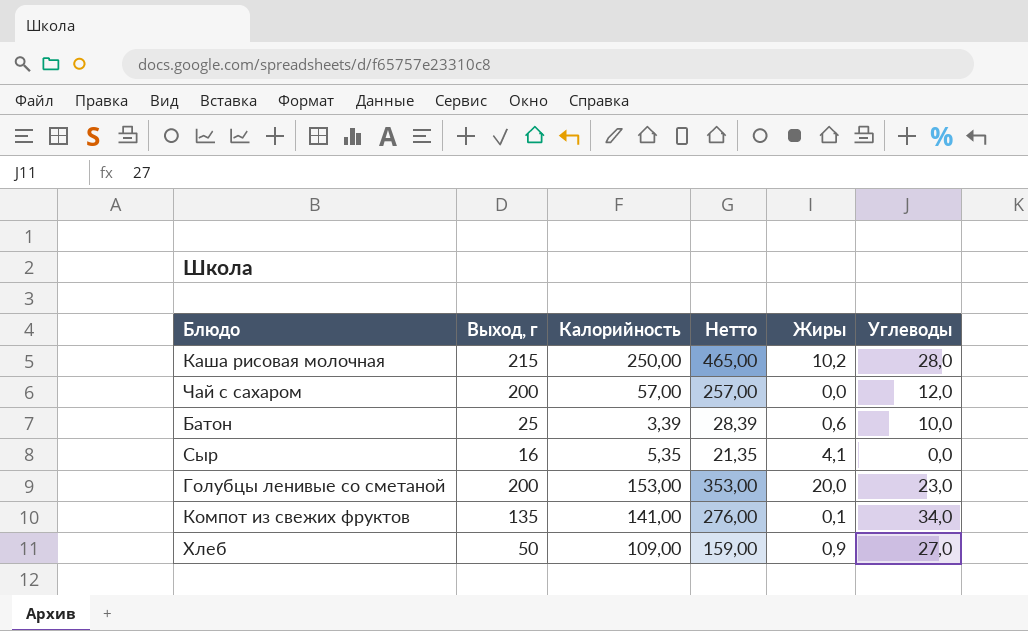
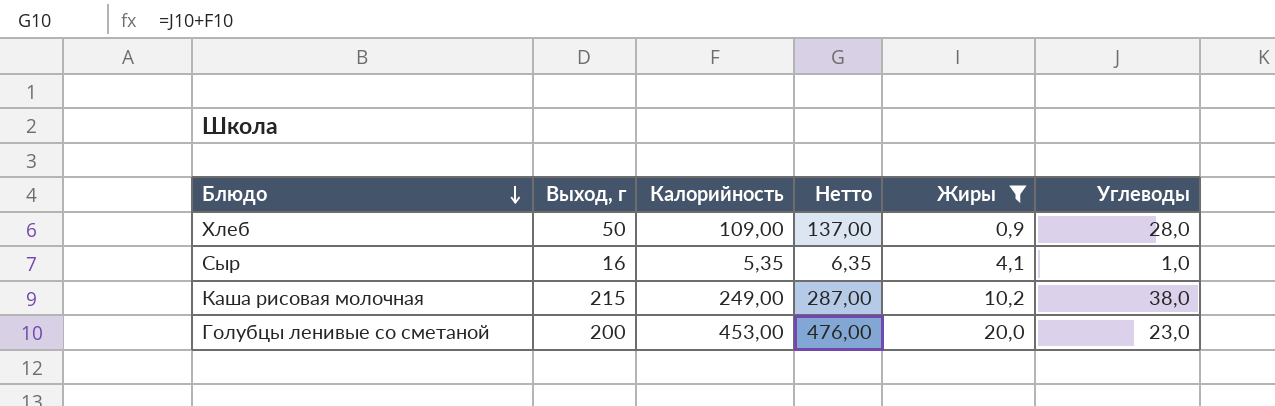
filter: none -> Жиры >= 0,9
row order: none -> Блюдо descending
column Нетто | formula: [Выход, г] + [Калорийность] -> [Калорийность] + [Углеводы]
Хлеб | Углеводы: 27,0 -> 28,0
Сыр | Углеводы: 0,0 -> 1,0
Каша рисовая молочная | Калорийность: 250,00 -> 249,00
Каша рисовая молочная | Углеводы: 28,0 -> 38,0
Голубцы ленивые со сметаной | Калорийность: 153,00 -> 453,00

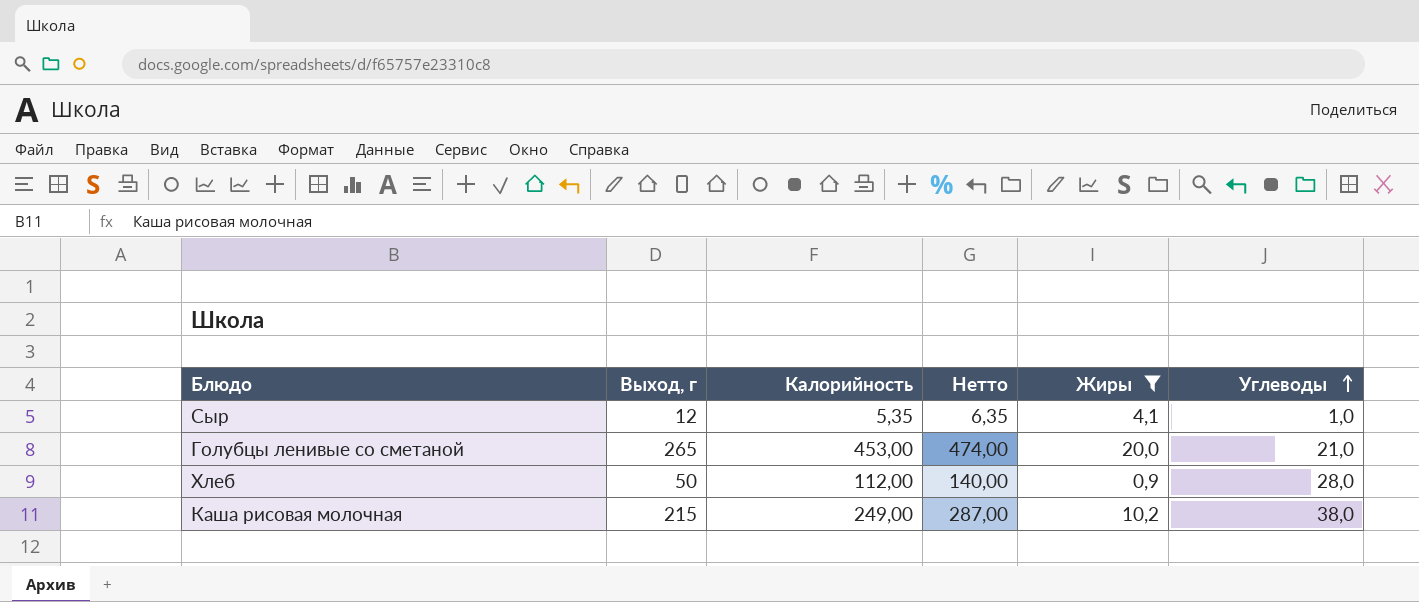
row order: Блюдо descending -> Углеводы ascending
Сыр | Выход, г: 16 -> 12
Голубцы ленивые со сметаной | Выход, г: 200 -> 265
Голубцы ленивые со сметаной | Нетто: 476,00 -> 474,00
Голубцы ленивые со сметаной | Углеводы: 23,0 -> 21,0
Хлеб | Калорийность: 109,00 -> 112,00
Хлеб | Нетто: 137,00 -> 140,00

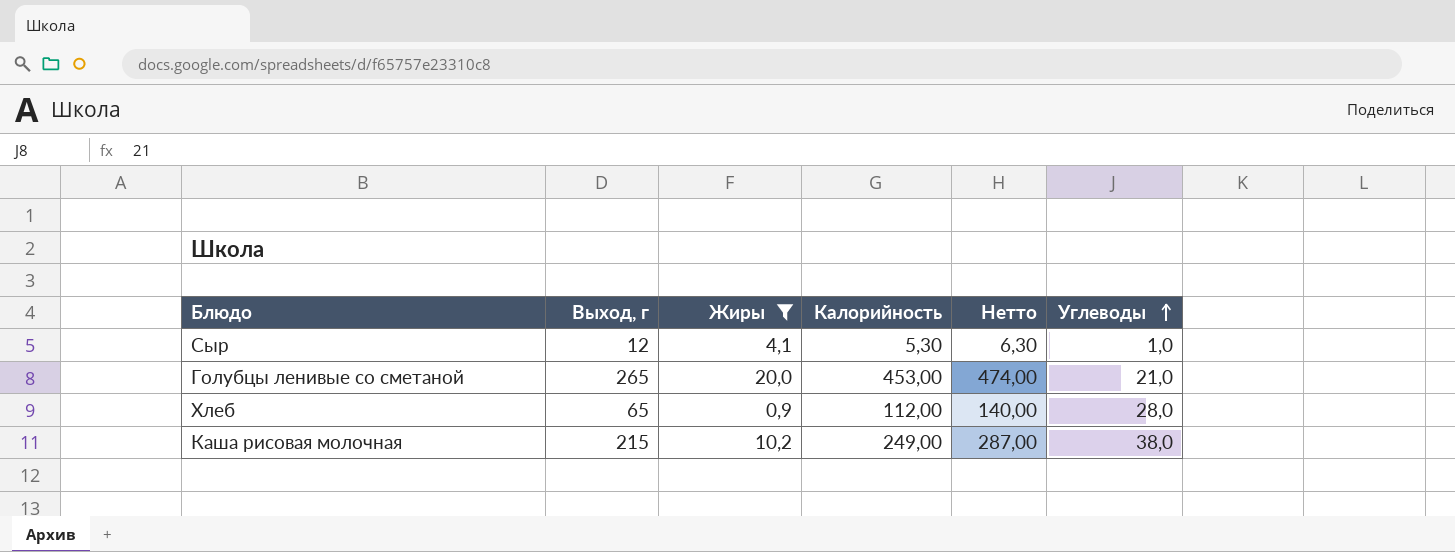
column Жиры | position: 5 -> 3
Сыр | Калорийность: 5,35 -> 5,30
Сыр | Нетто: 6,35 -> 6,30
Хлеб | Выход, г: 50 -> 65

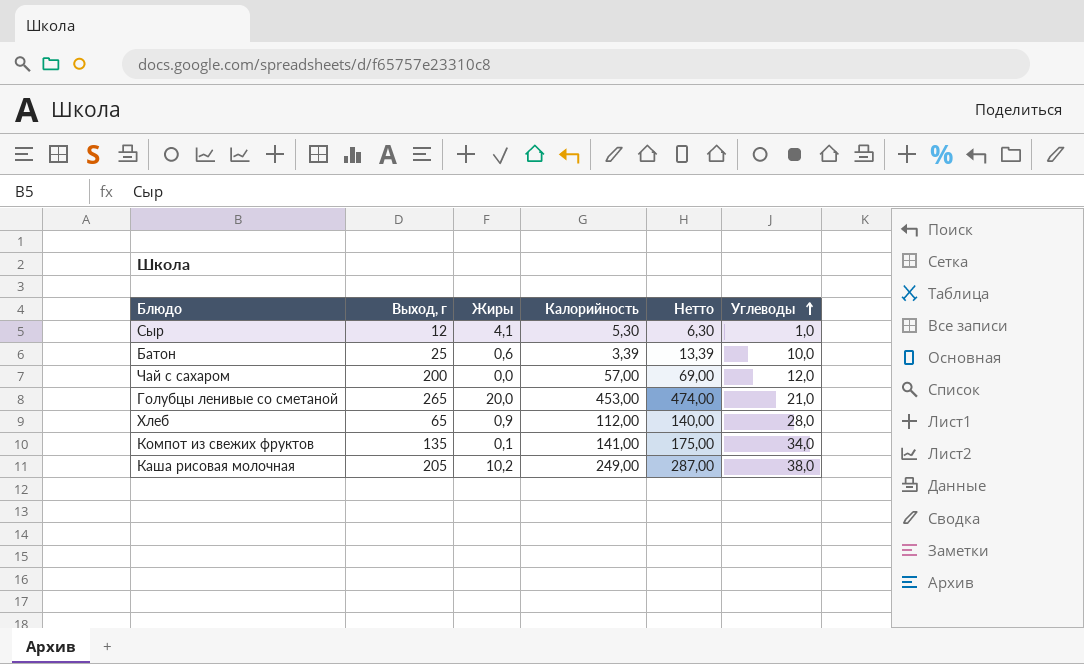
filter: Жиры >= 0,9 -> none
Каша рисовая молочная | Выход, г: 215 -> 205

